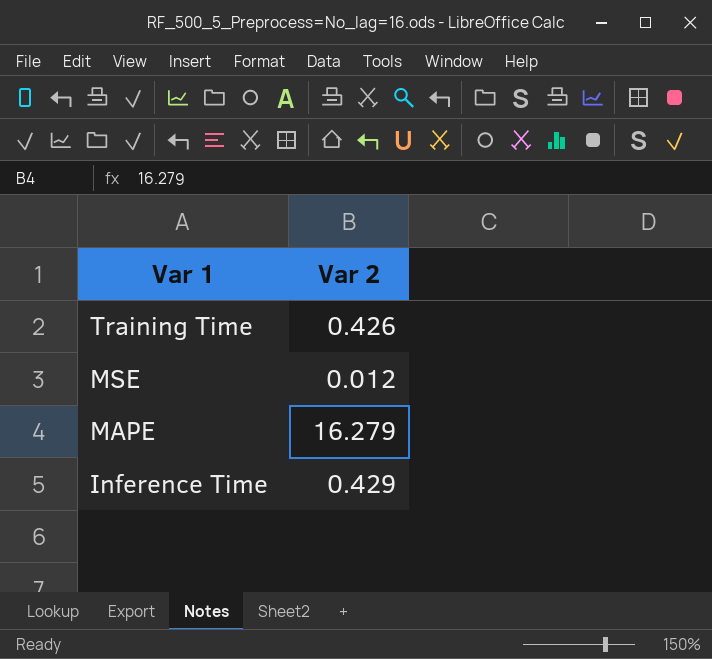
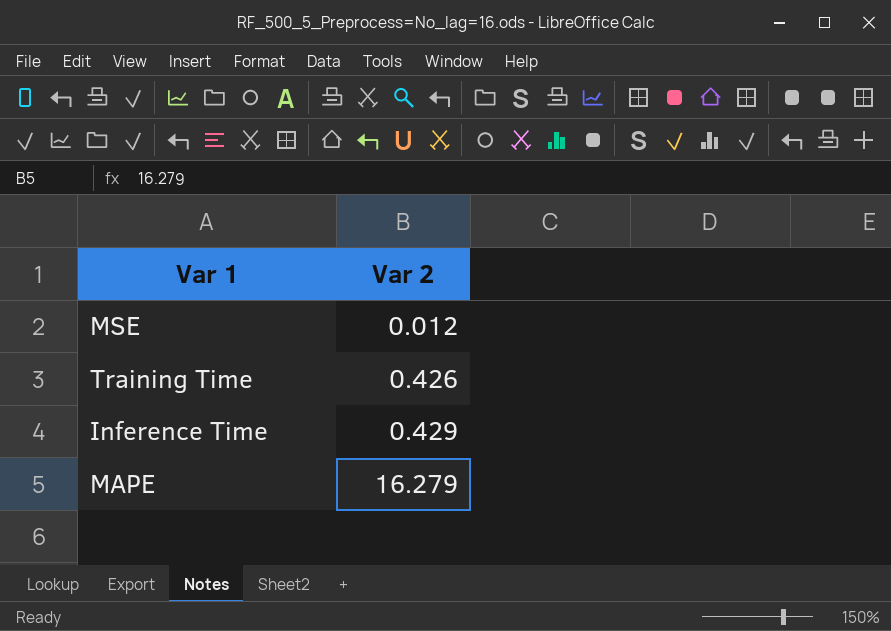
row order: Var 1 descending -> Var 2 ascending

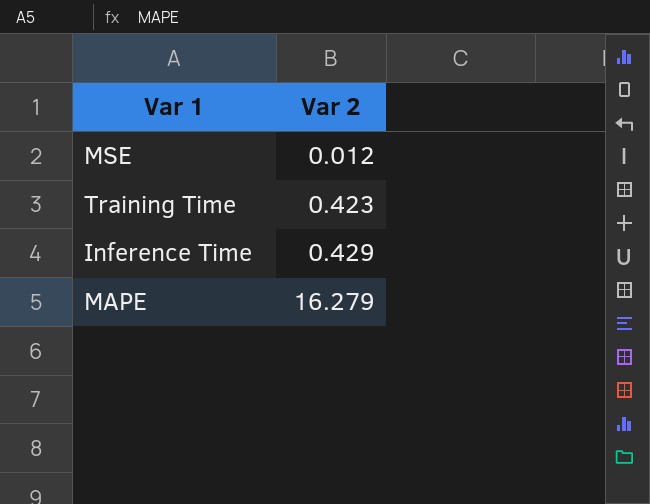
Training Time | Var 2: 0.426 -> 0.423

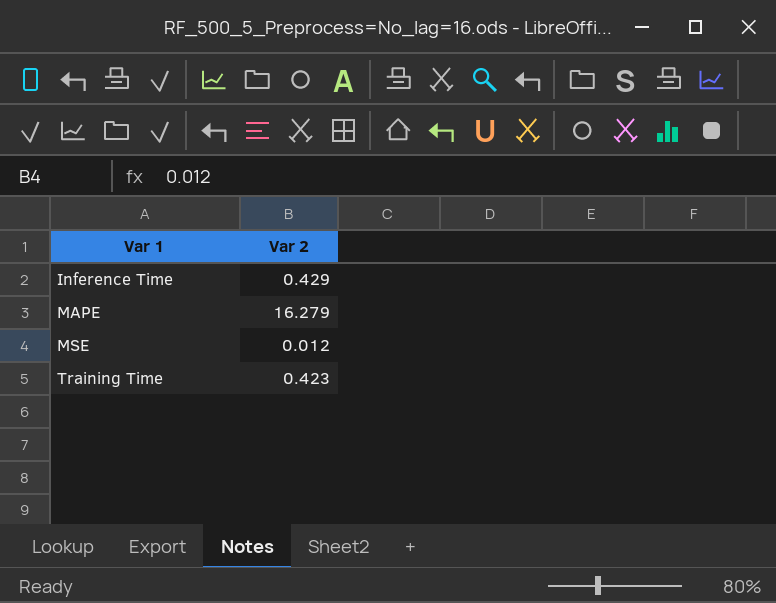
row order: Var 2 ascending -> Var 1 ascending

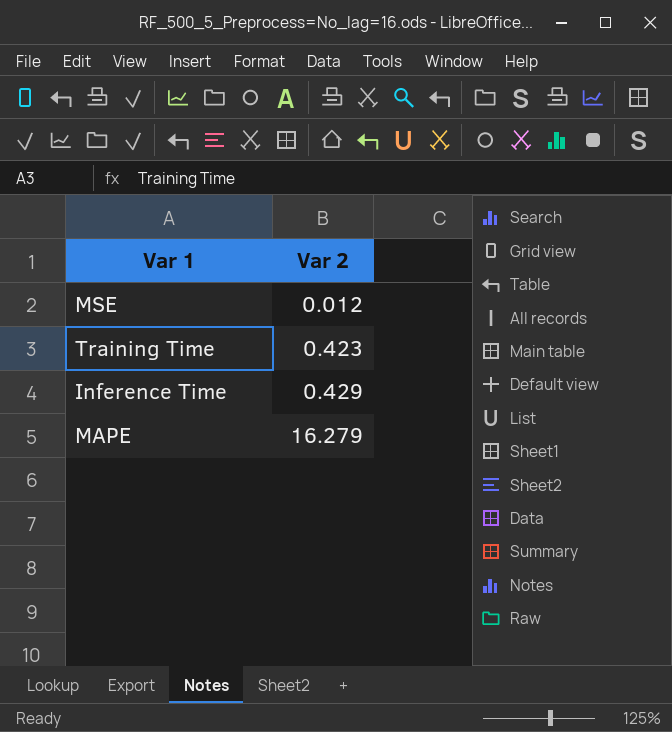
row order: Var 1 ascending -> Var 2 ascending

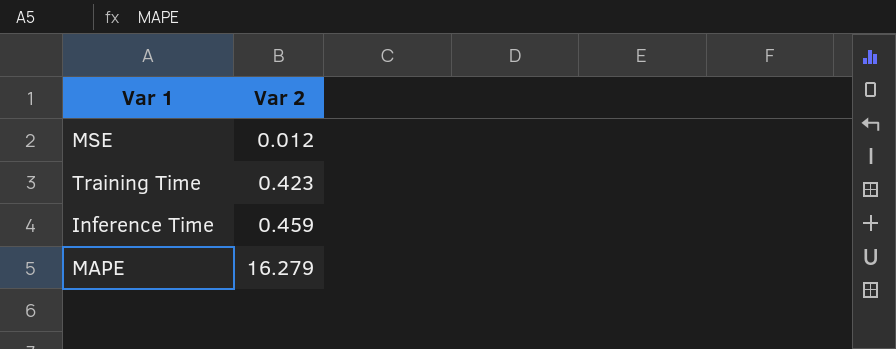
Inference Time | Var 2: 0.429 -> 0.459

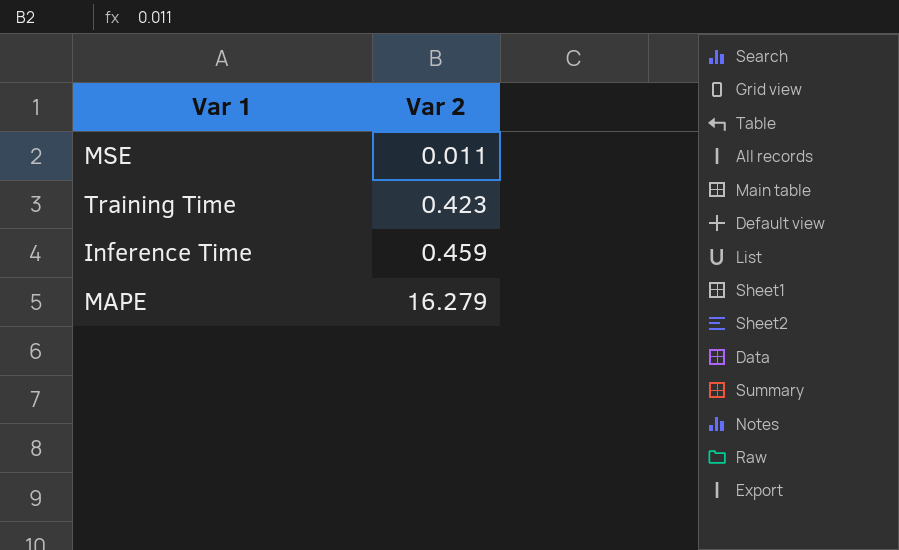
MSE | Var 2: 0.012 -> 0.011

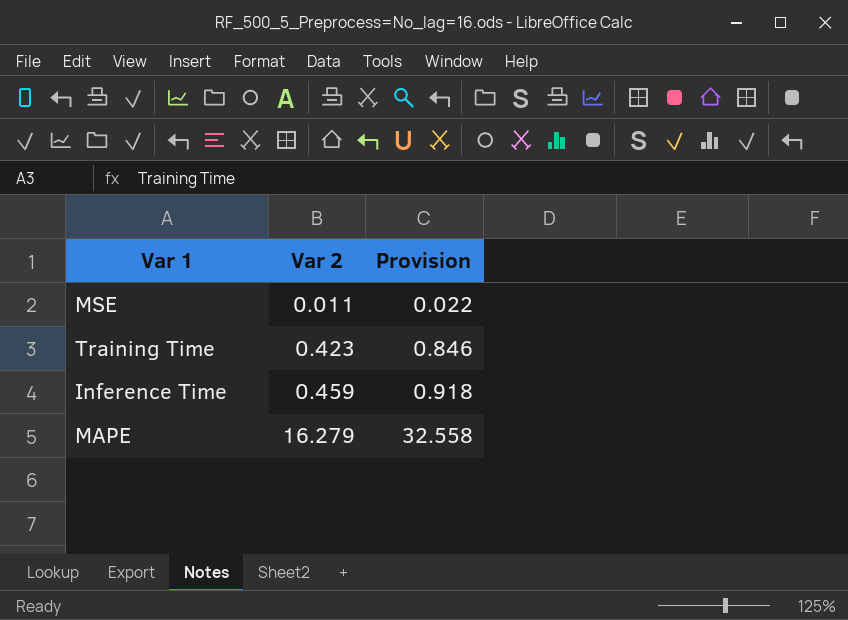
column Provision | formula: none -> [Var 2] * 2

